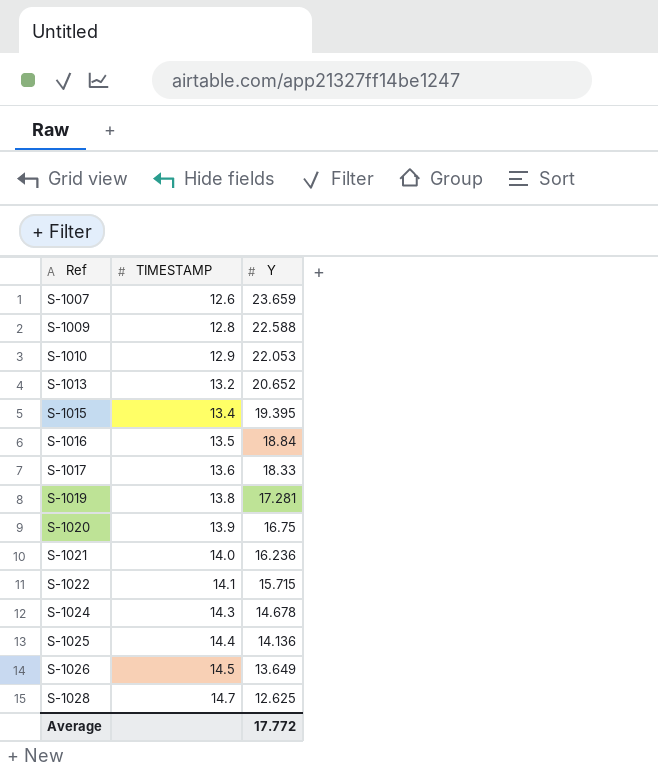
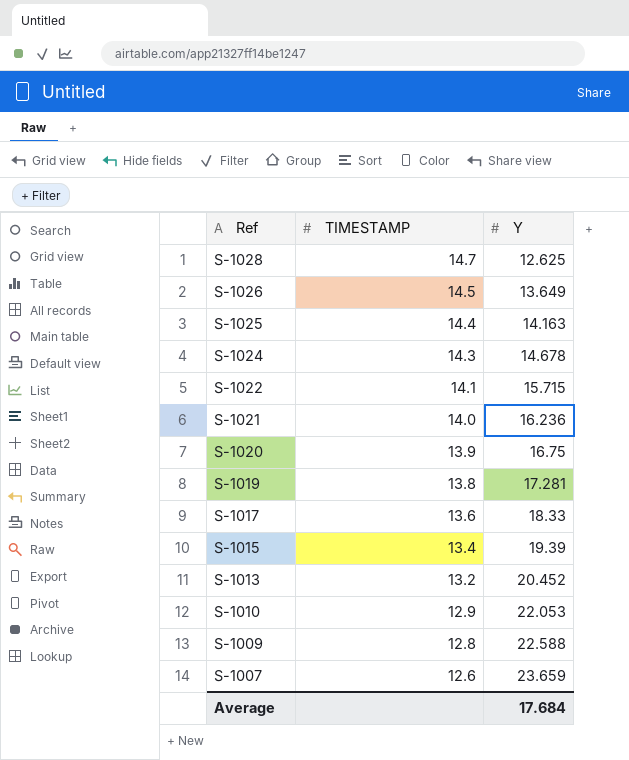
row order: Ref ascending -> Ref descending
row S-1016: 13.5 | 18.84 -> none
S-1025 | Y: 14.136 -> 14.163
S-1015 | Y: 19.395 -> 19.39
S-1013 | Y: 20.652 -> 20.452
Average | Y: 17.772 -> 17.684

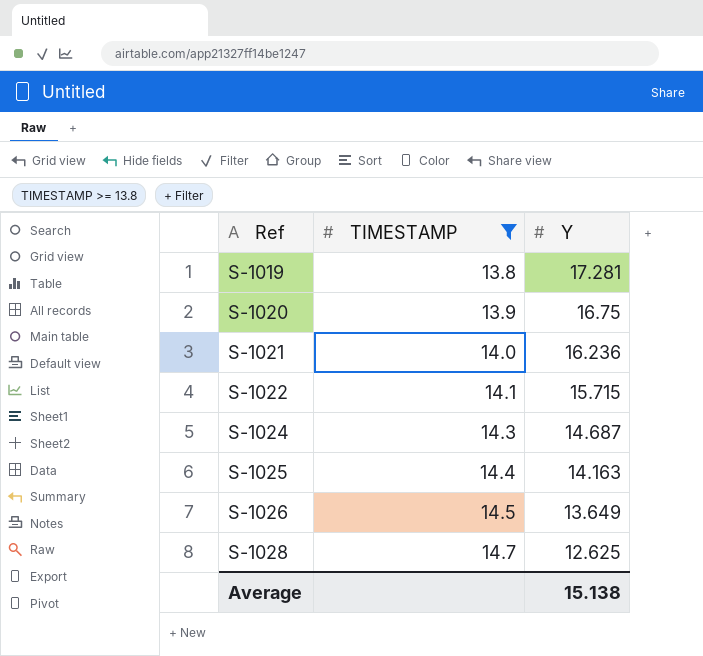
filter: none -> TIMESTAMP >= 13.8
row order: Ref descending -> Ref ascending
S-1024 | Y: 14.678 -> 14.687
Average | Y: 17.684 -> 15.138

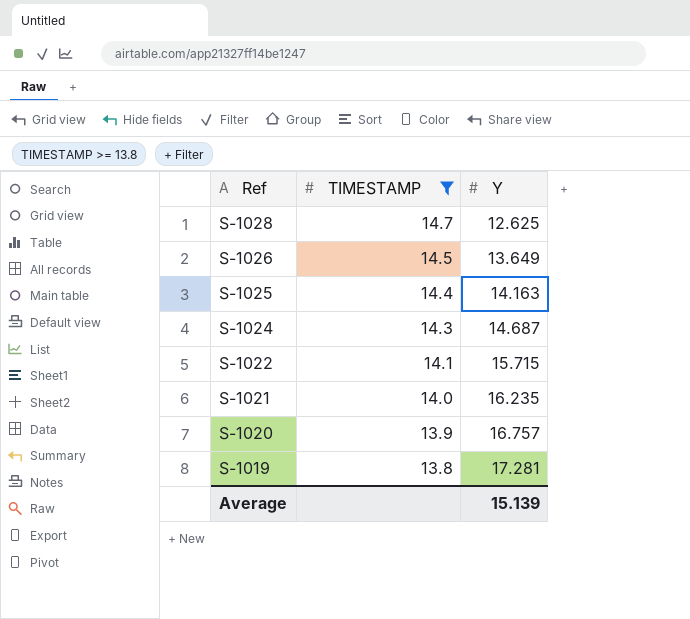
row order: Ref ascending -> Ref descending
S-1021 | Y: 16.236 -> 16.235
S-1020 | Y: 16.75 -> 16.757
Average | Y: 15.138 -> 15.139

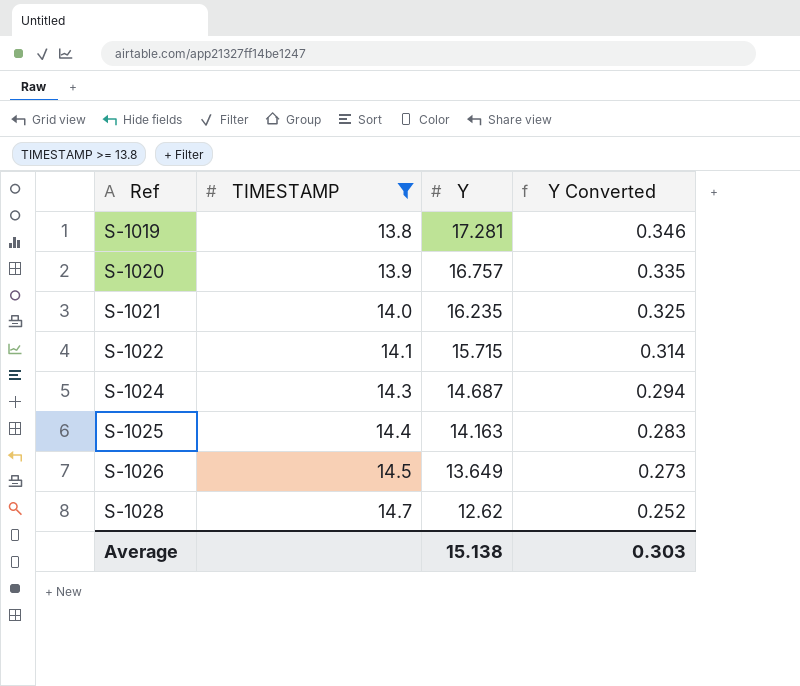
row order: Ref descending -> Ref ascending
column Y Converted | formula: none -> [Y] * 0.02
S-1028 | Y: 12.625 -> 12.62
Average | Y: 15.139 -> 15.138

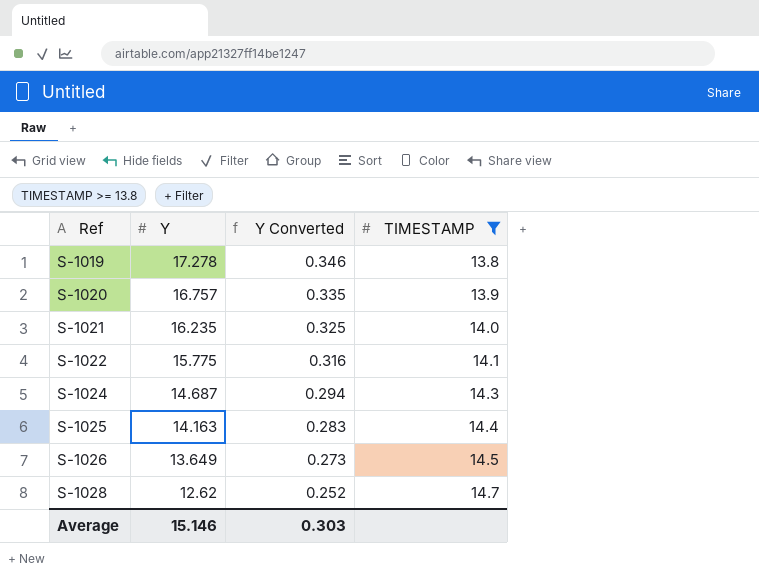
column TIMESTAMP | position: 2 -> 4
S-1019 | Y: 17.281 -> 17.278
S-1022 | Y: 15.715 -> 15.775
S-1022 | Y Converted: 0.314 -> 0.316
Average | Y: 15.138 -> 15.146

